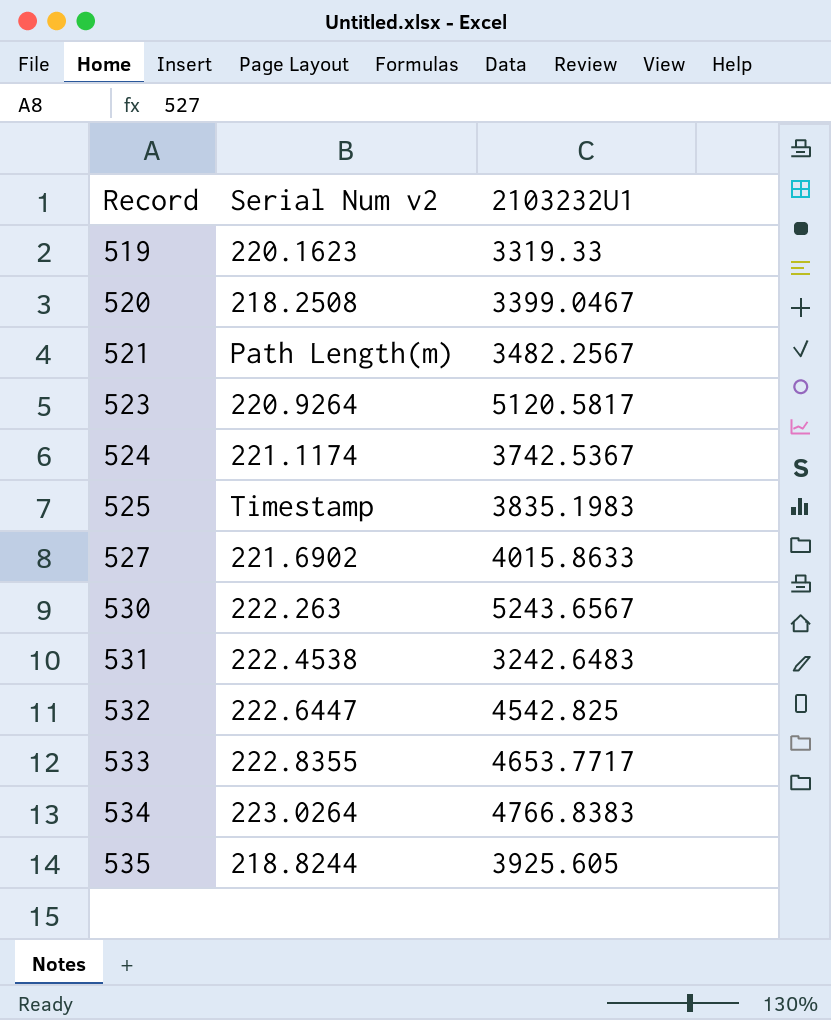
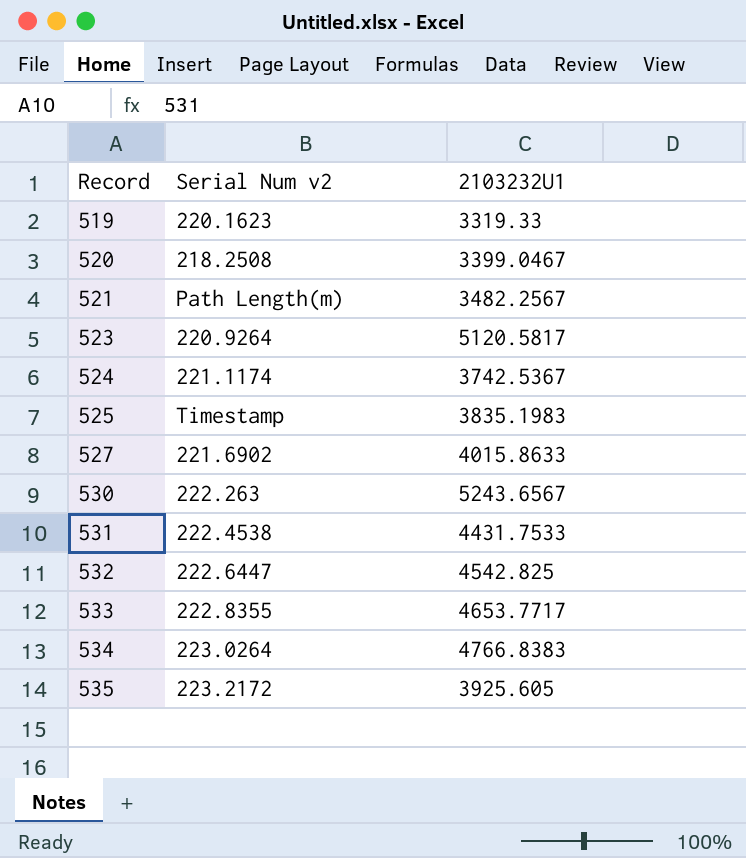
531 | 2103232U1: 3242.6483 -> 4431.7533
535 | Serial Num v2: 218.8244 -> 223.2172

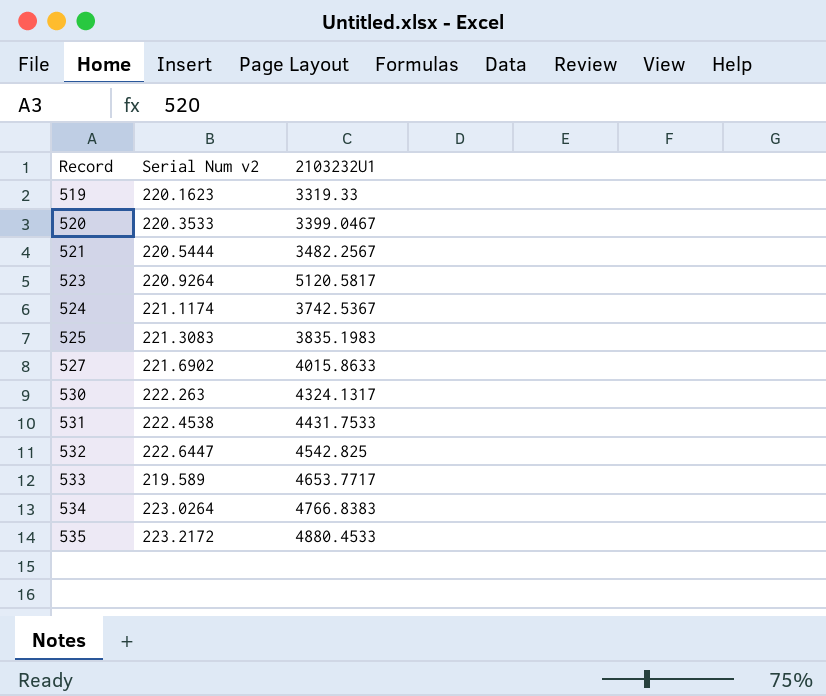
520 | Serial Num v2: 218.2508 -> 220.3533
521 | Serial Num v2: Path Length(m) -> 220.5444
525 | Serial Num v2: Timestamp -> 221.3083
530 | 2103232U1: 5243.6567 -> 4324.1317
533 | Serial Num v2: 222.8355 -> 219.589
535 | 2103232U1: 3925.605 -> 4880.4533

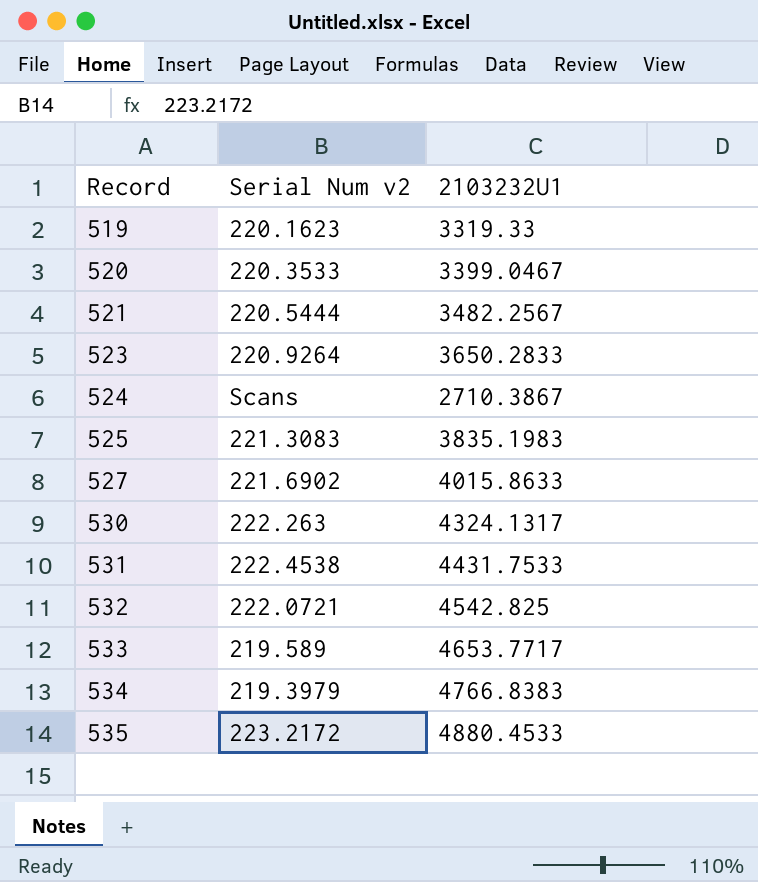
523 | 2103232U1: 5120.5817 -> 3650.2833
524 | Serial Num v2: 221.1174 -> Scans
524 | 2103232U1: 3742.5367 -> 2710.3867
532 | Serial Num v2: 222.6447 -> 222.0721
534 | Serial Num v2: 223.0264 -> 219.3979

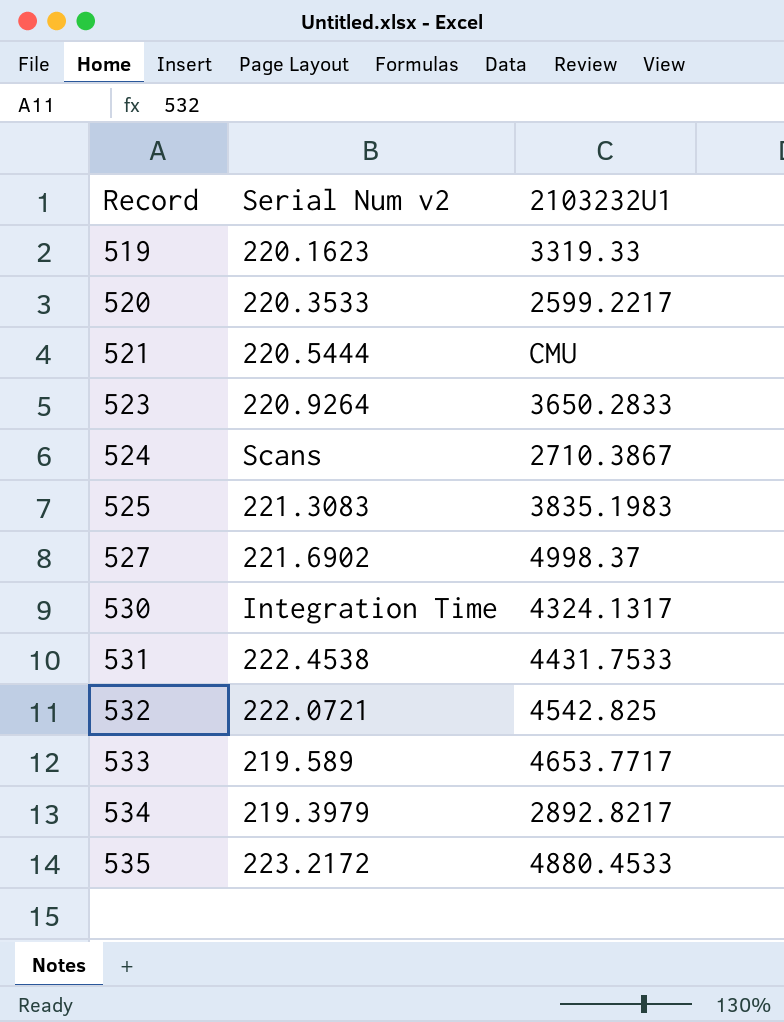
520 | 2103232U1: 3399.0467 -> 2599.2217
521 | 2103232U1: 3482.2567 -> CMU
527 | 2103232U1: 4015.8633 -> 4998.37
530 | Serial Num v2: 222.263 -> Integration Time
534 | 2103232U1: 4766.8383 -> 2892.8217

